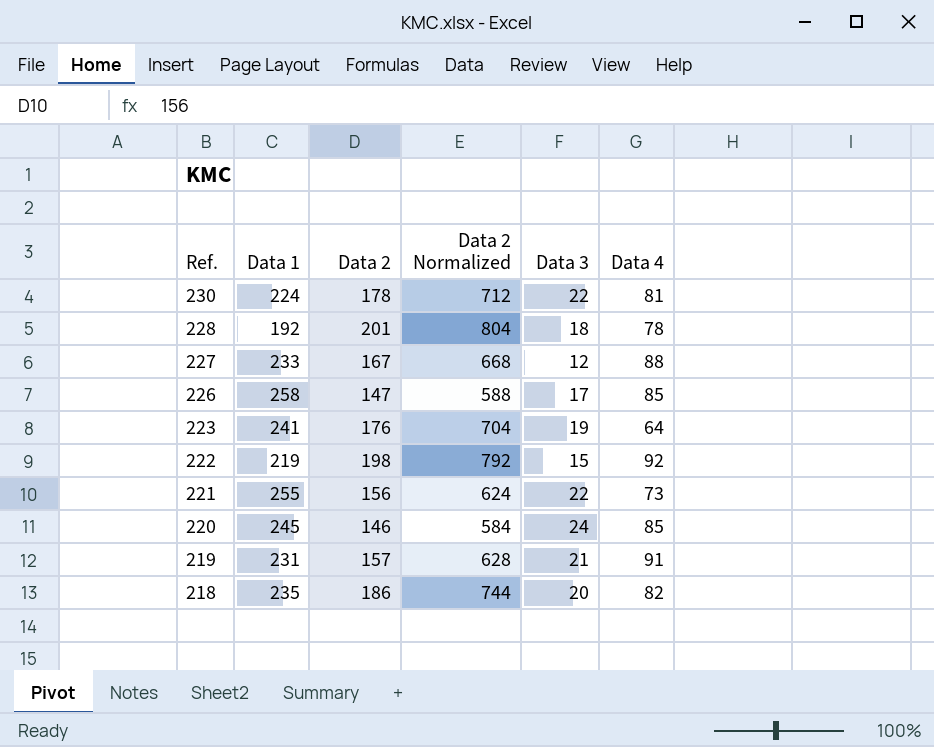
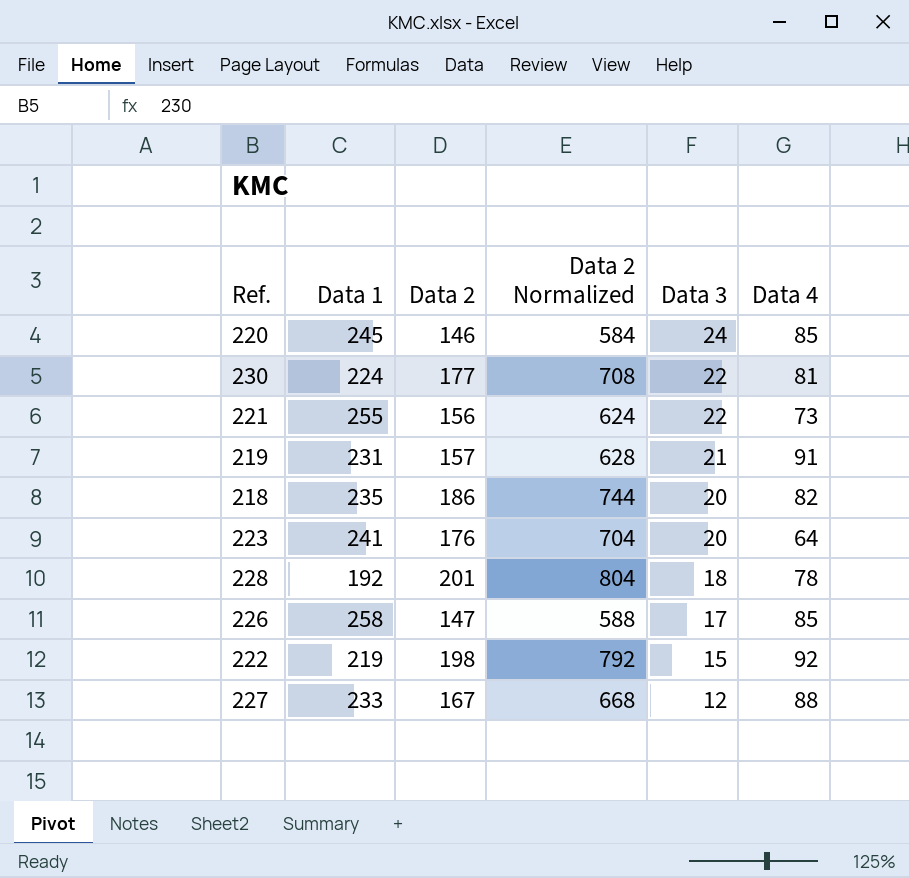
row order: Ref. descending -> Data 3 descending
230 | Data 2: 178 -> 177
230 | Data 2 Normalized: 712 -> 708
223 | Data 3: 19 -> 20

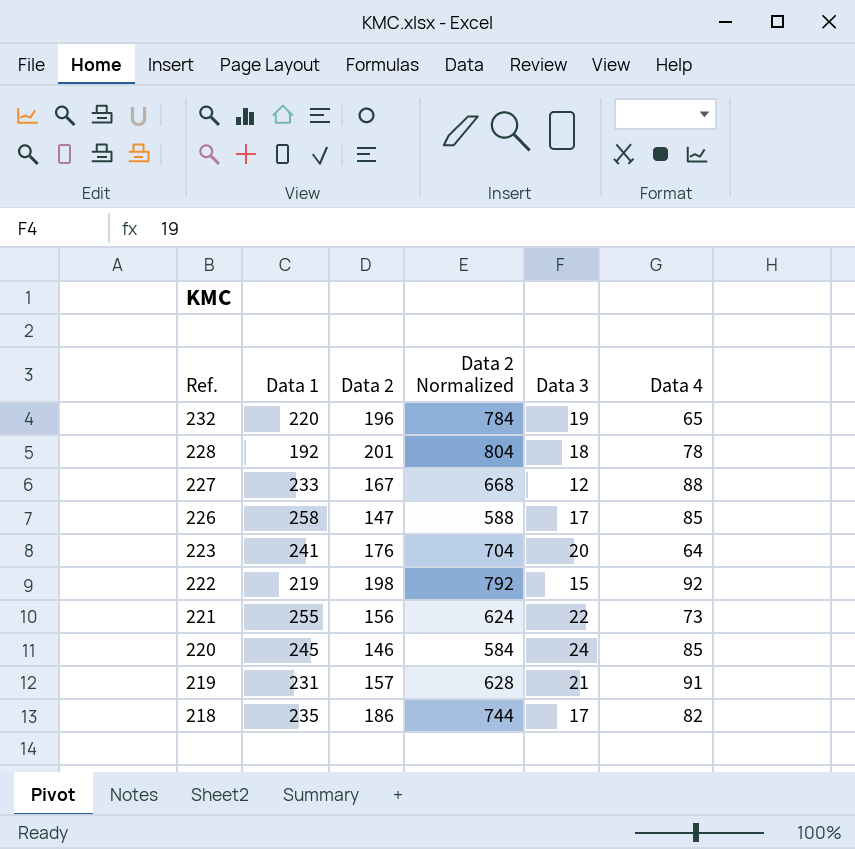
row order: Data 3 descending -> Ref. descending
row 230: 224 | 177 | 708 | 22 | 81 -> none
row 232: none -> 220 | 196 | 784 | 19 | 65
218 | Data 3: 20 -> 17

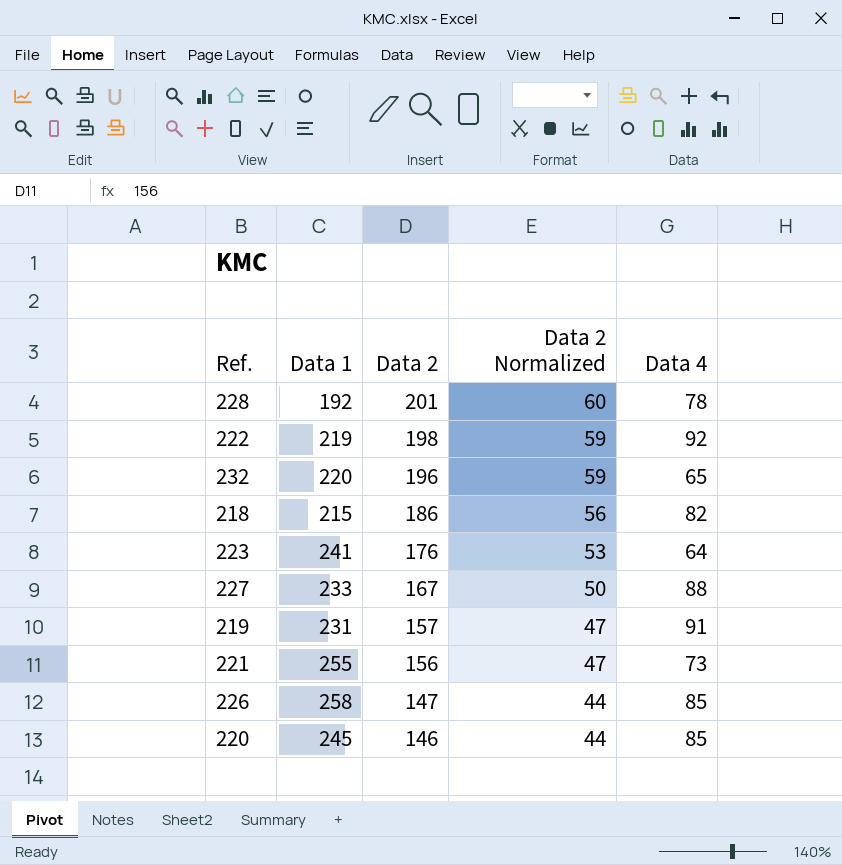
row order: Ref. descending -> Data 2 descending
column Data 3 | position: 5 -> none
column Data 2 Normalized | formula: [Data 2] * 4 -> [Data 2] * 0.3
218 | Data 1: 235 -> 215

